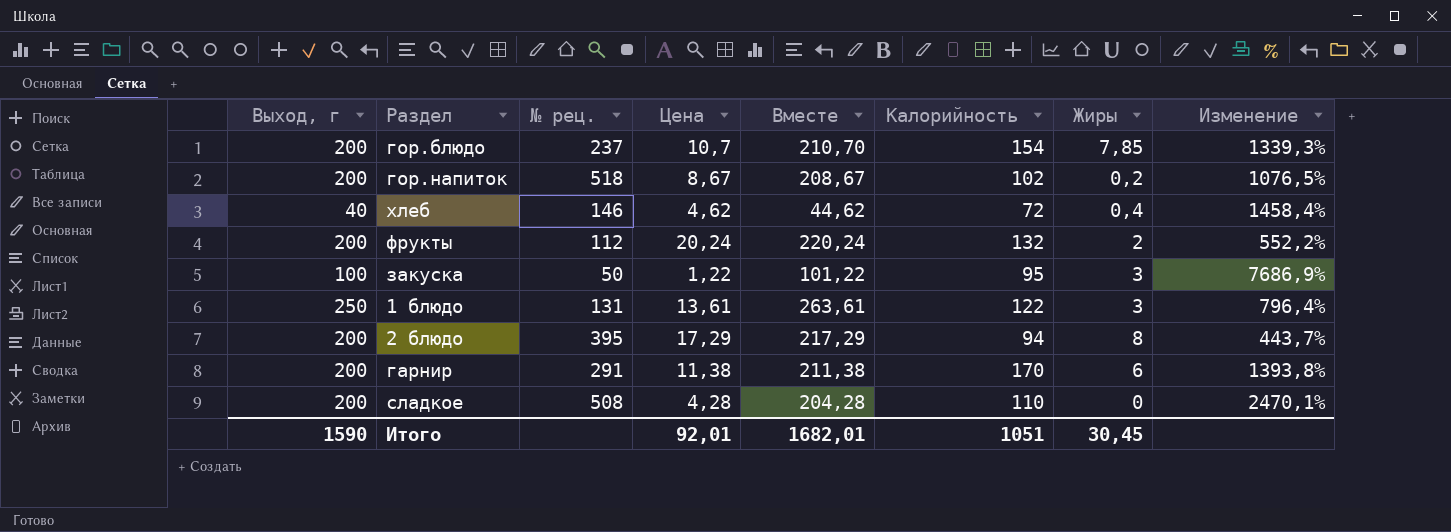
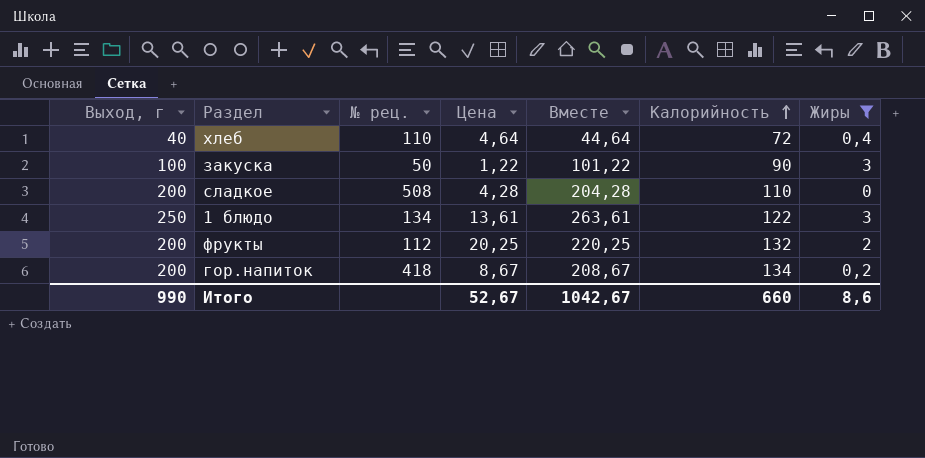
filter: none -> Жиры <= 3
row order: none -> Калорийность ascending
column Изменение | formula: ([Калорийность] - [Цена]) / [Цена] -> none
хлеб | № рец.: 146 -> 110
хлеб | Цена: 4,62 -> 4,64
хлеб | Вместе: 44,62 -> 44,64
закуска | Калорийность: 95 -> 90
1 блюдо | № рец.: 131 -> 134
фрукты | Цена: 20,24 -> 20,25
фрукты | Вместе: 220,24 -> 220,25
гор.напиток | № рец.: 518 -> 418
гор.напиток | Калорийность: 102 -> 134
Итого | Выход, г: 1590 -> 990
Итого | Цена: 92,01 -> 52,67
Итого | Вместе: 1682,01 -> 1042,67
Итого | Калорийность: 1051 -> 660
Итого | Жиры: 30,45 -> 8,6

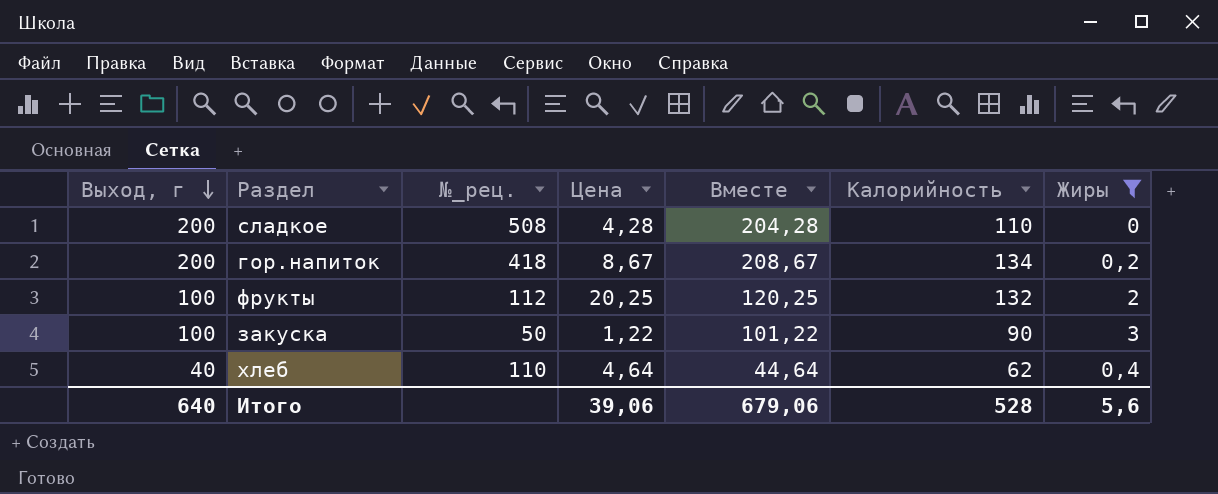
row order: Калорийность ascending -> Выход, г descending
column name: № рец. -> №_рец.
row 1 блюдо: 250 | 134 | 13,61 | 263,61 | 122 | 3 -> none
фрукты | Выход, г: 200 -> 100
фрукты | Вместе: 220,25 -> 120,25
хлеб | Калорийность: 72 -> 62
Итого | Выход, г: 990 -> 640
Итого | Цена: 52,67 -> 39,06
Итого | Вместе: 1042,67 -> 679,06
Итого | Калорийность: 660 -> 528
Итого | Жиры: 8,6 -> 5,6

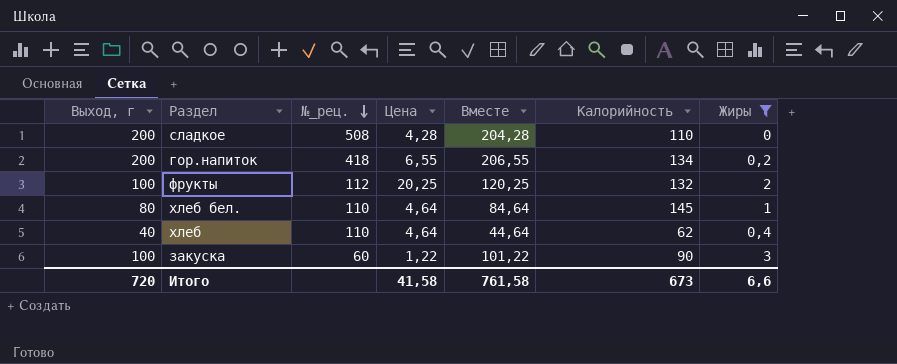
row order: Выход, г descending -> №_рец. descending
гор.напиток | Цена: 8,67 -> 6,55
гор.напиток | Вместе: 208,67 -> 206,55
row хлеб бел.: none -> 80 | 110 | 4,64 | 84,64 | 145 | 1
закуска | №_рец.: 50 -> 60
Итого | Выход, г: 640 -> 720
Итого | Цена: 39,06 -> 41,58
Итого | Вместе: 679,06 -> 761,58
Итого | Калорийность: 528 -> 673
Итого | Жиры: 5,6 -> 6,6

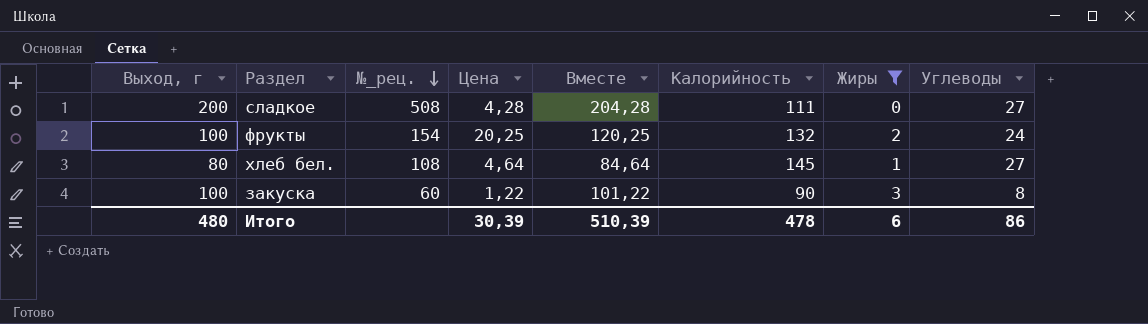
column Углеводы | position: none -> 8
row гор.напиток: 200 | 418 | 6,55 | 206,55 | 134 | 0,2 -> none
row хлеб: 40 | 110 | 4,64 | 44,64 | 62 | 0,4 -> none
сладкое | Калорийность: 110 -> 111
фрукты | №_рец.: 112 -> 154
хлеб бел. | №_рец.: 110 -> 108
Итого | Выход, г: 720 -> 480
Итого | Цена: 41,58 -> 30,39
Итого | Вместе: 761,58 -> 510,39
Итого | Калорийность: 673 -> 478
Итого | Жиры: 6,6 -> 6

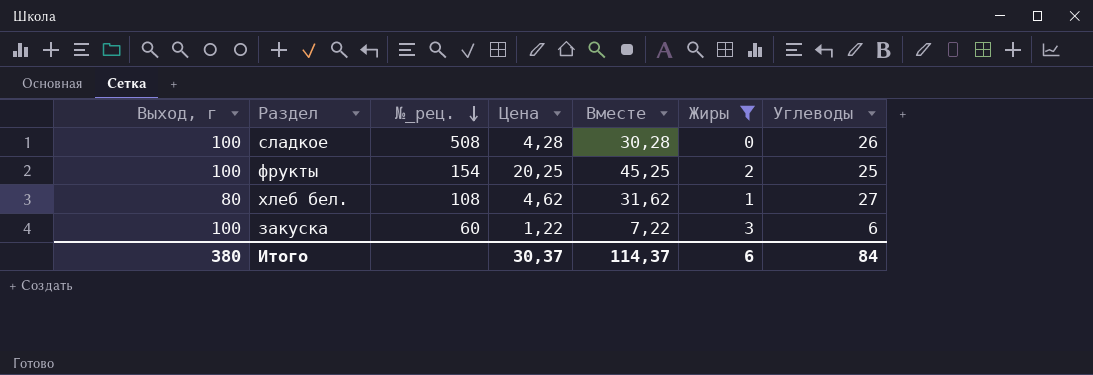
column Калорийность | position: 6 -> none
column Вместе | formula: [Выход, г] + [Цена] -> [Цена] + [Углеводы]
сладкое | Выход, г: 200 -> 100
сладкое | Углеводы: 27 -> 26
фрукты | Углеводы: 24 -> 25
хлеб бел. | Цена: 4,64 -> 4,62
закуска | Углеводы: 8 -> 6
Итого | Выход, г: 480 -> 380
Итого | Цена: 30,39 -> 30,37
Итого | Вместе: 510,39 -> 114,37
Итого | Углеводы: 86 -> 84

